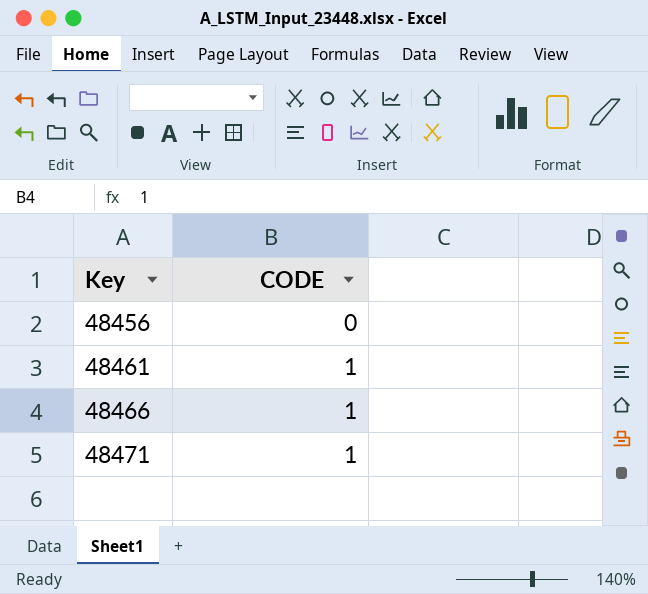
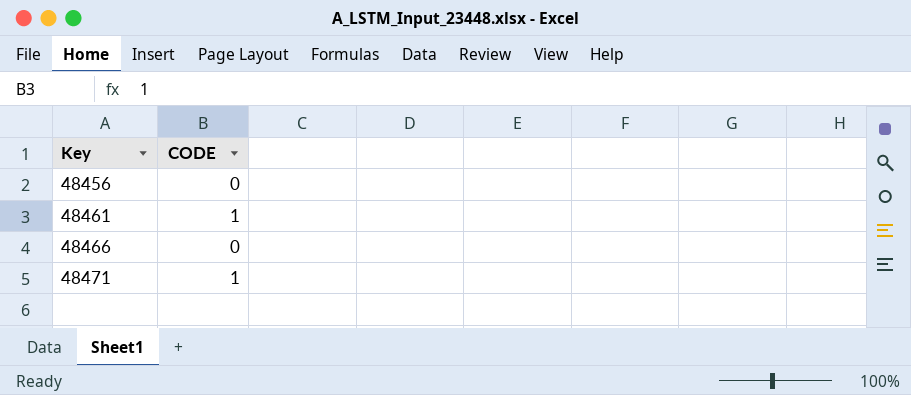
48466 | CODE: 1 -> 0

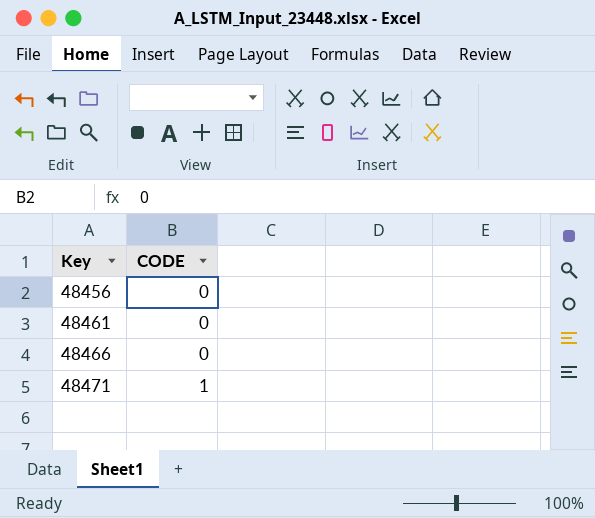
48461 | CODE: 1 -> 0

